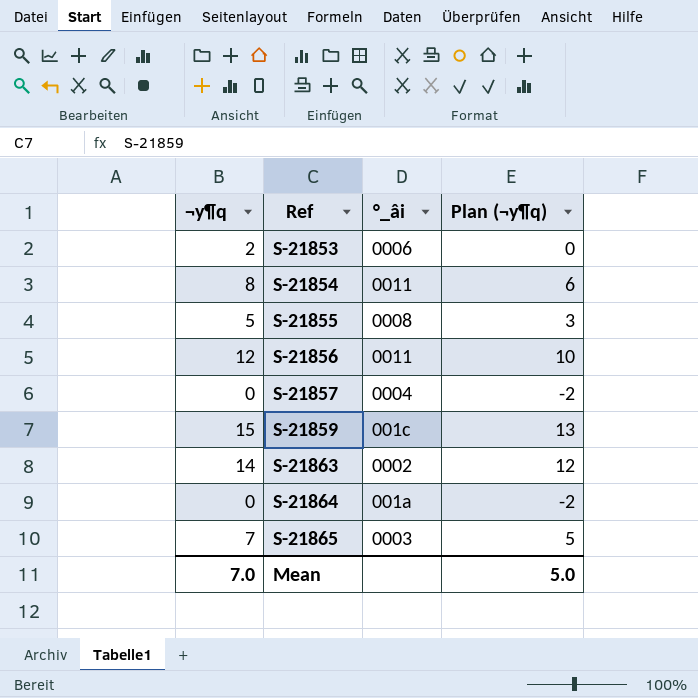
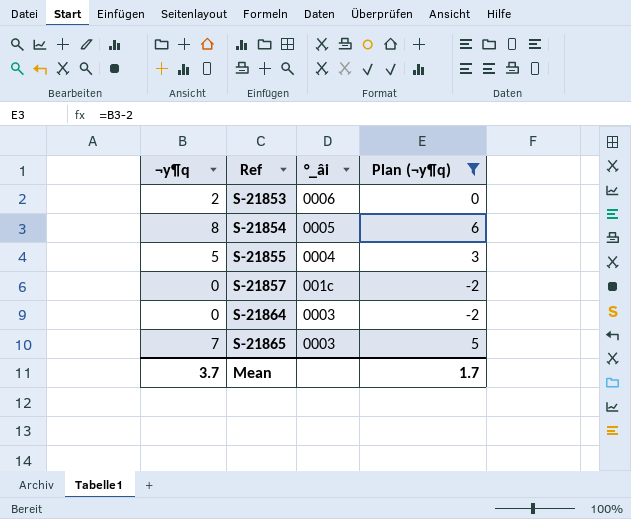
filter: none -> Plan (¬y¶q) <= 6
S-21854 | °_âi: 0011 -> 0005
S-21855 | °_âi: 0008 -> 0004
S-21857 | °_âi: 0004 -> 001c
S-21864 | °_âi: 001a -> 0003
Mean | ¬y¶q: 7.0 -> 3.7
Mean | Plan (¬y¶q): 5.0 -> 1.7

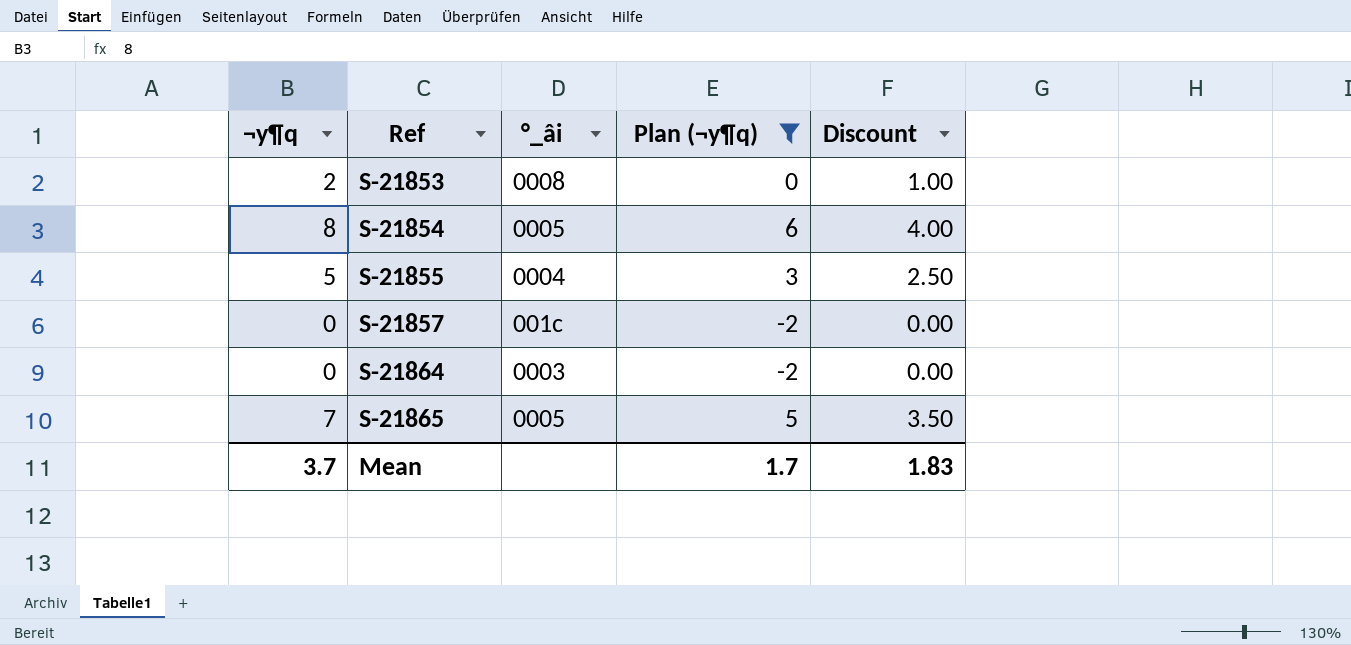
column Discount | formula: none -> [¬y¶q] * 0.5
S-21853 | °_âi: 0006 -> 0008
S-21865 | °_âi: 0003 -> 0005

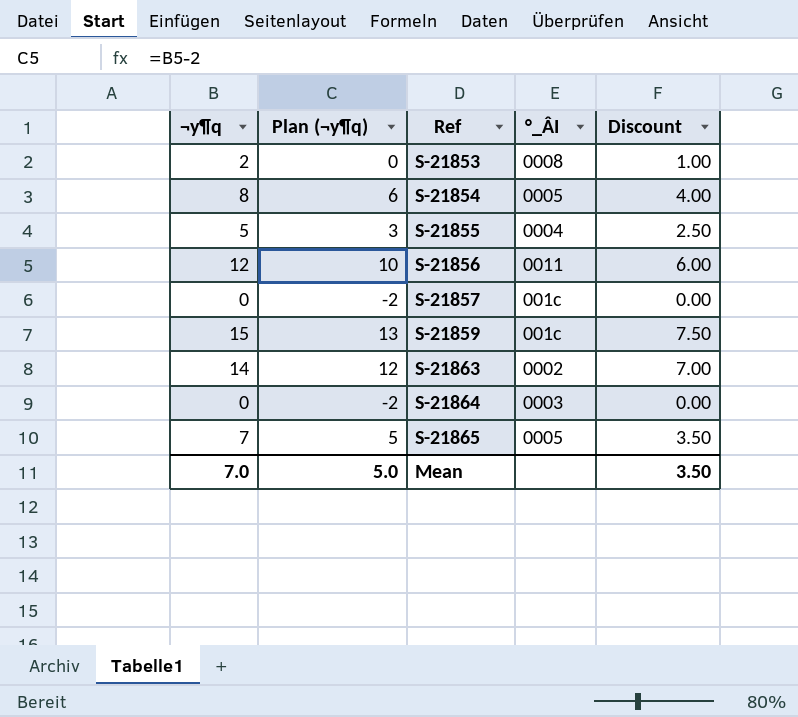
filter: Plan (¬y¶q) <= 6 -> none
column Plan (¬y¶q) | position: 4 -> 2
column name: °_âi -> °_ÂI
Mean | ¬y¶q: 3.7 -> 7.0
Mean | Plan (¬y¶q): 1.7 -> 5.0
Mean | Discount: 1.83 -> 3.50

